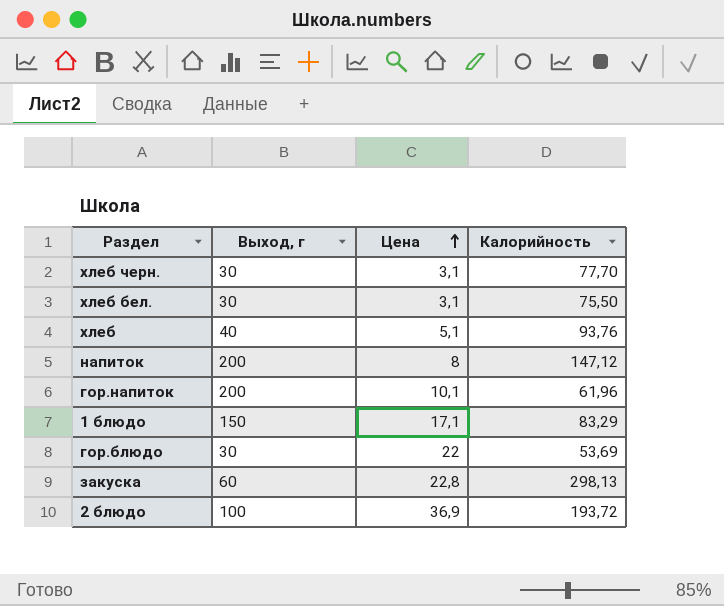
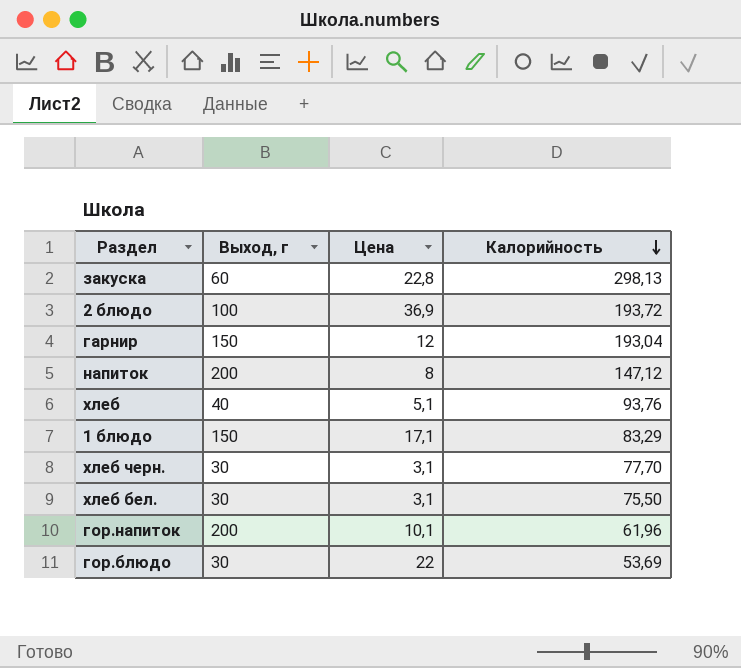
row order: Цена ascending -> Калорийность descending
row гарнир: none -> 150 | 12 | 193,04

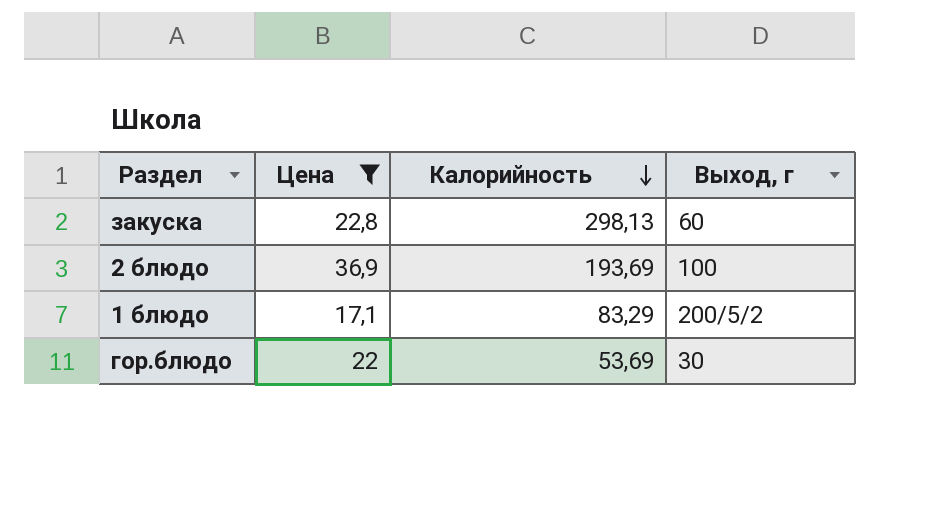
filter: none -> Цена >= 17,1
column Выход, г | position: 2 -> 4
2 блюдо | Калорийность: 193,72 -> 193,69
1 блюдо | Выход, г: 150 -> 200/5/2

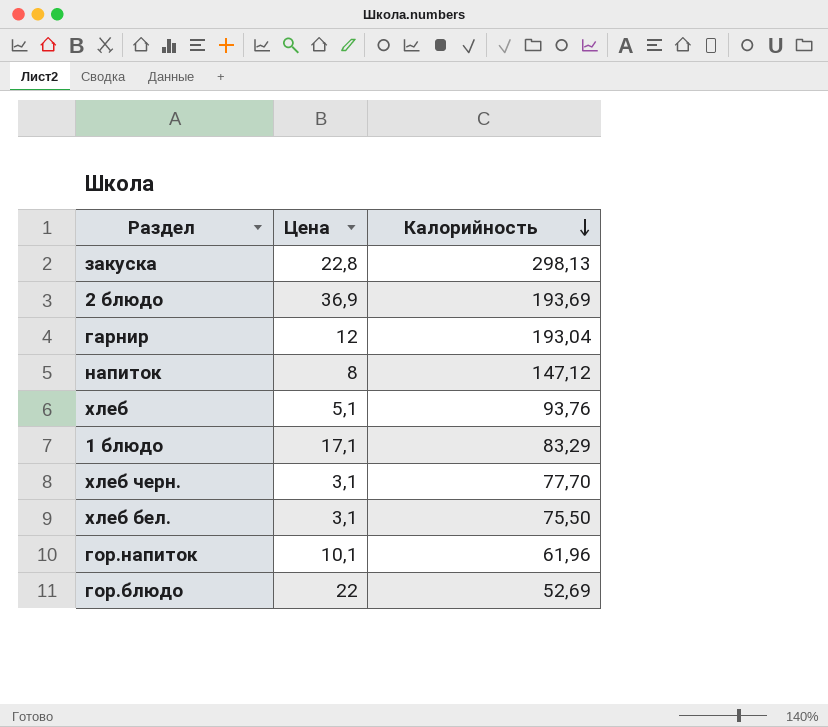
filter: Цена >= 17,1 -> none
column Выход, г | position: 4 -> none
гор.блюдо | Калорийность: 53,69 -> 52,69

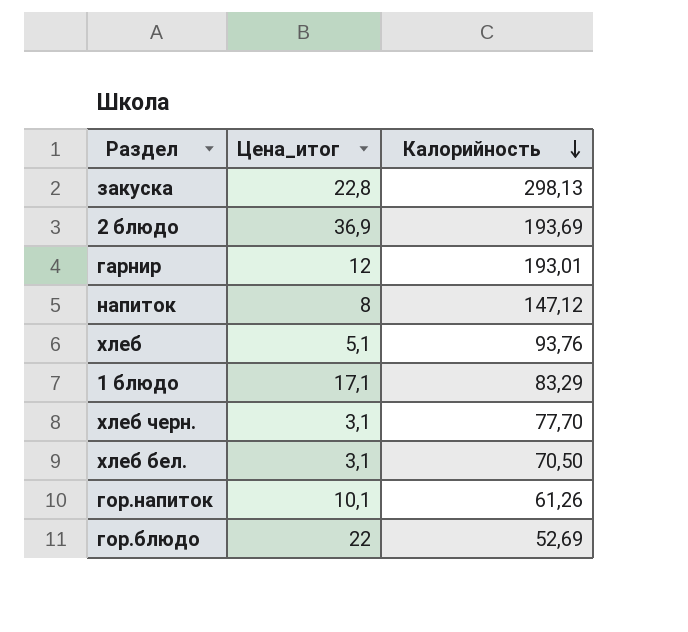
column name: Цена -> Цена_итог
гарнир | Калорийность: 193,04 -> 193,01
хлеб бел. | Калорийность: 75,50 -> 70,50
гор.напиток | Калорийность: 61,96 -> 61,26

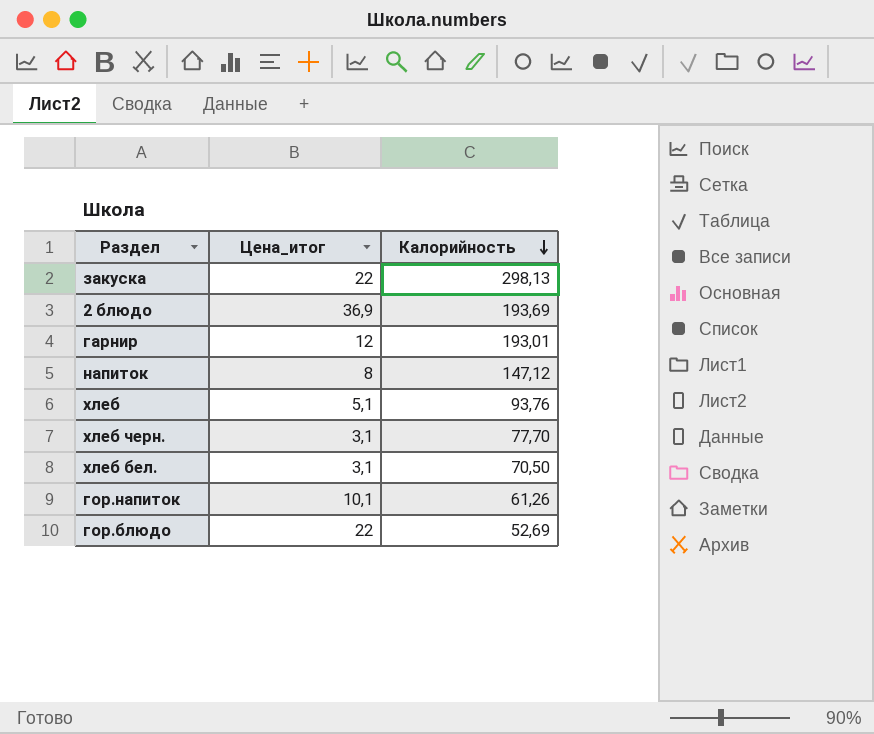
row 1 блюдо: 17,1 | 83,29 -> none
закуска | Цена_итог: 22,8 -> 22

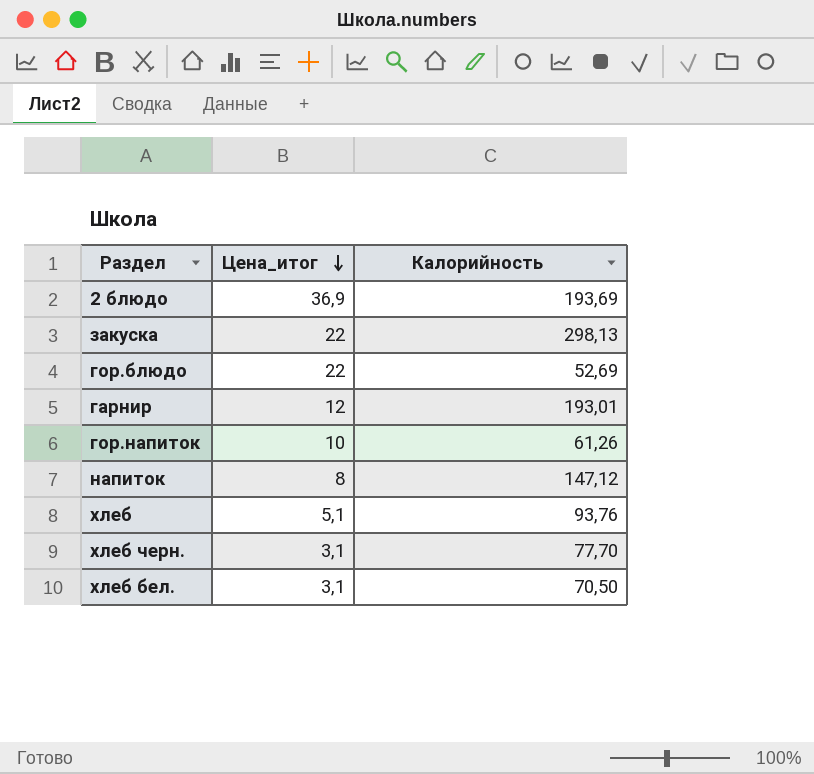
row order: Калорийность descending -> Цена_итог descending
гор.напиток | Цена_итог: 10,1 -> 10

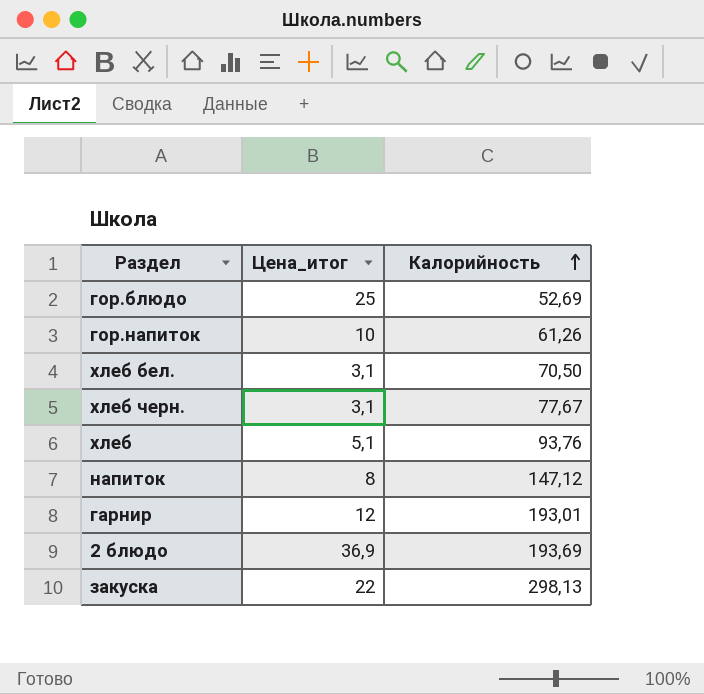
row order: Цена_итог descending -> Калорийность ascending
гор.блюдо | Цена_итог: 22 -> 25
хлеб черн. | Калорийность: 77,70 -> 77,67

